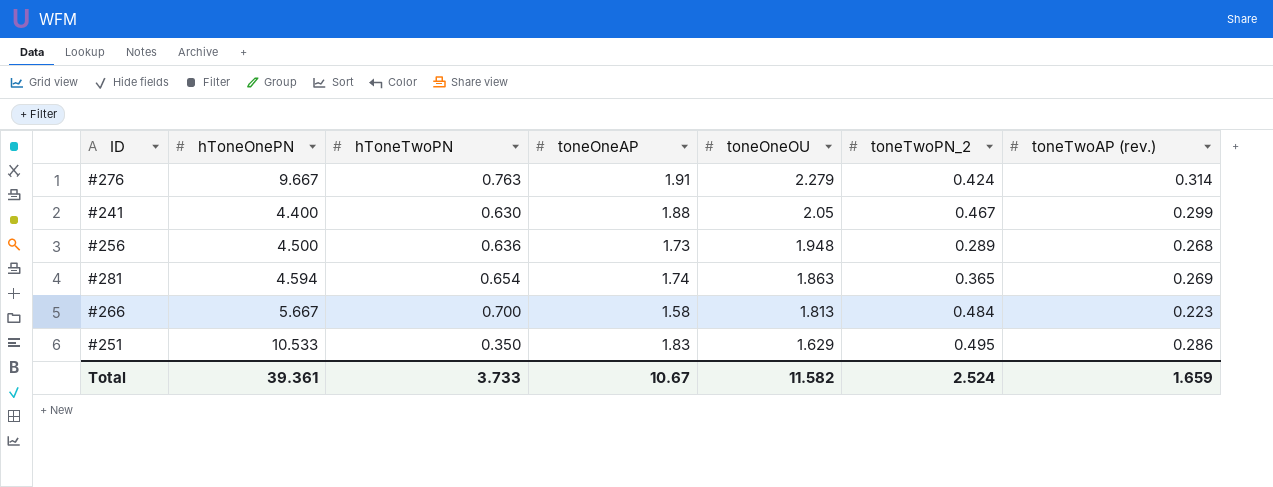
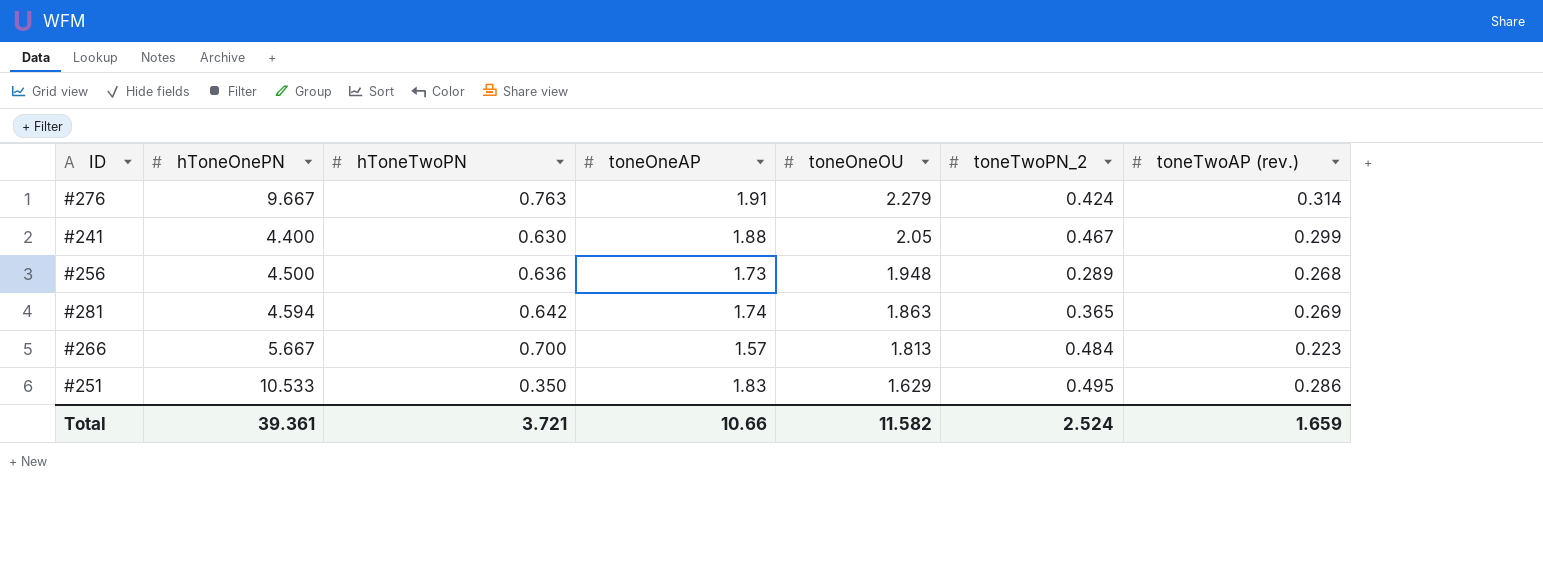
#281 | hToneTwoPN: 0.654 -> 0.642
#266 | toneOneAP: 1.58 -> 1.57
Total | hToneTwoPN: 3.733 -> 3.721
Total | toneOneAP: 10.67 -> 10.66

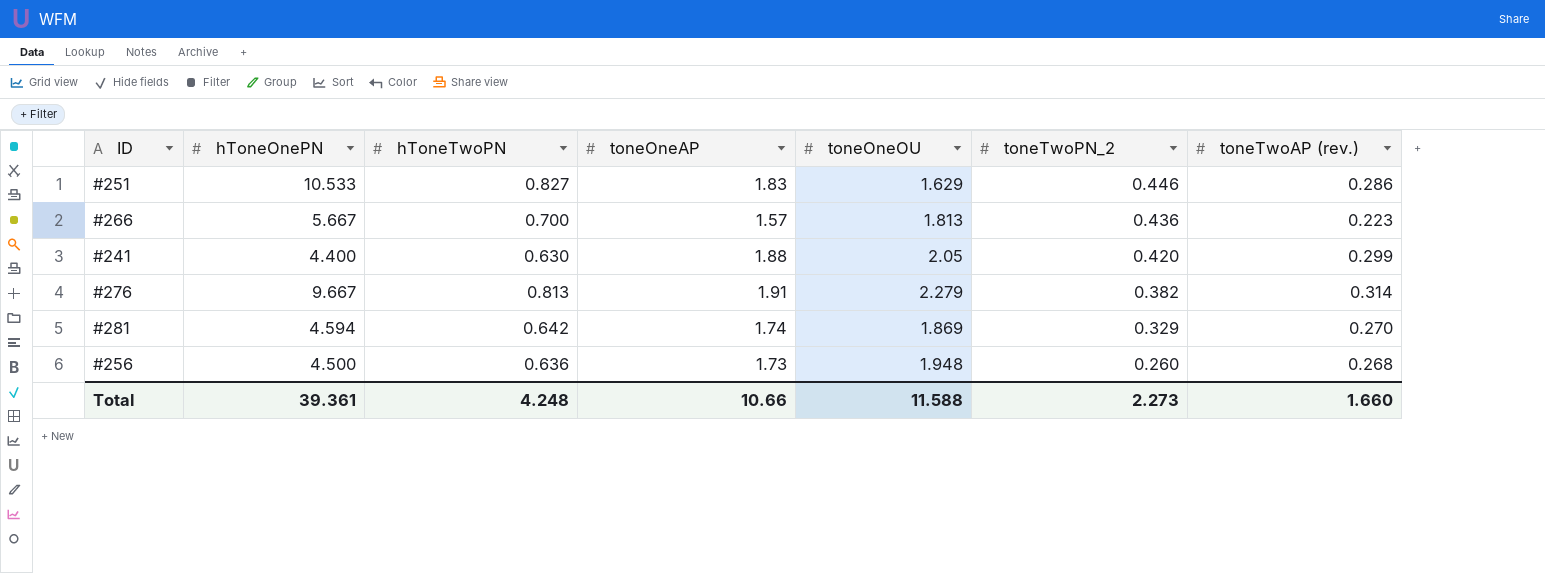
row order: toneOneOU descending -> toneTwoPN_2 descending
#251 | hToneTwoPN: 0.350 -> 0.827
#251 | toneTwoPN_2: 0.495 -> 0.446
#266 | toneTwoPN_2: 0.484 -> 0.436
#241 | toneTwoPN_2: 0.467 -> 0.420
#276 | hToneTwoPN: 0.763 -> 0.813
#276 | toneTwoPN_2: 0.424 -> 0.382
#281 | toneOneOU: 1.863 -> 1.869
#281 | toneTwoPN_2: 0.365 -> 0.329
#281 | toneTwoAP (rev.): 0.269 -> 0.270
#256 | toneTwoPN_2: 0.289 -> 0.260
Total | hToneTwoPN: 3.721 -> 4.248
Total | toneOneOU: 11.582 -> 11.588
Total | toneTwoPN_2: 2.524 -> 2.273
Total | toneTwoAP (rev.): 1.659 -> 1.660

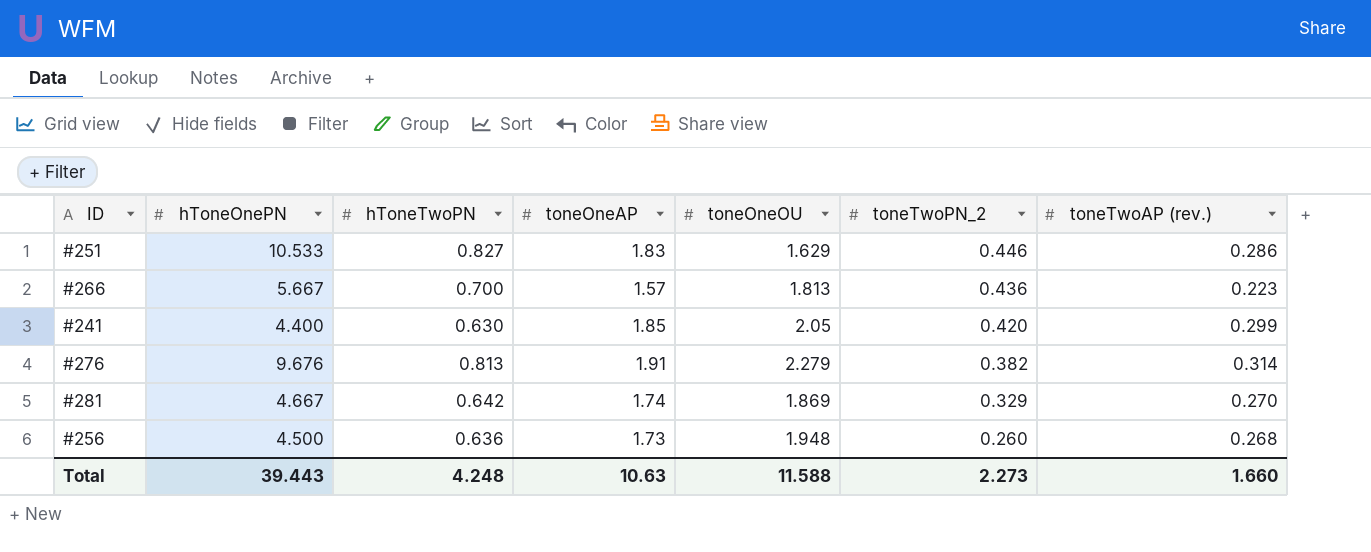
#241 | toneOneAP: 1.88 -> 1.85
#276 | hToneOnePN: 9.667 -> 9.676
#281 | hToneOnePN: 4.594 -> 4.667
Total | hToneOnePN: 39.361 -> 39.443
Total | toneOneAP: 10.66 -> 10.63

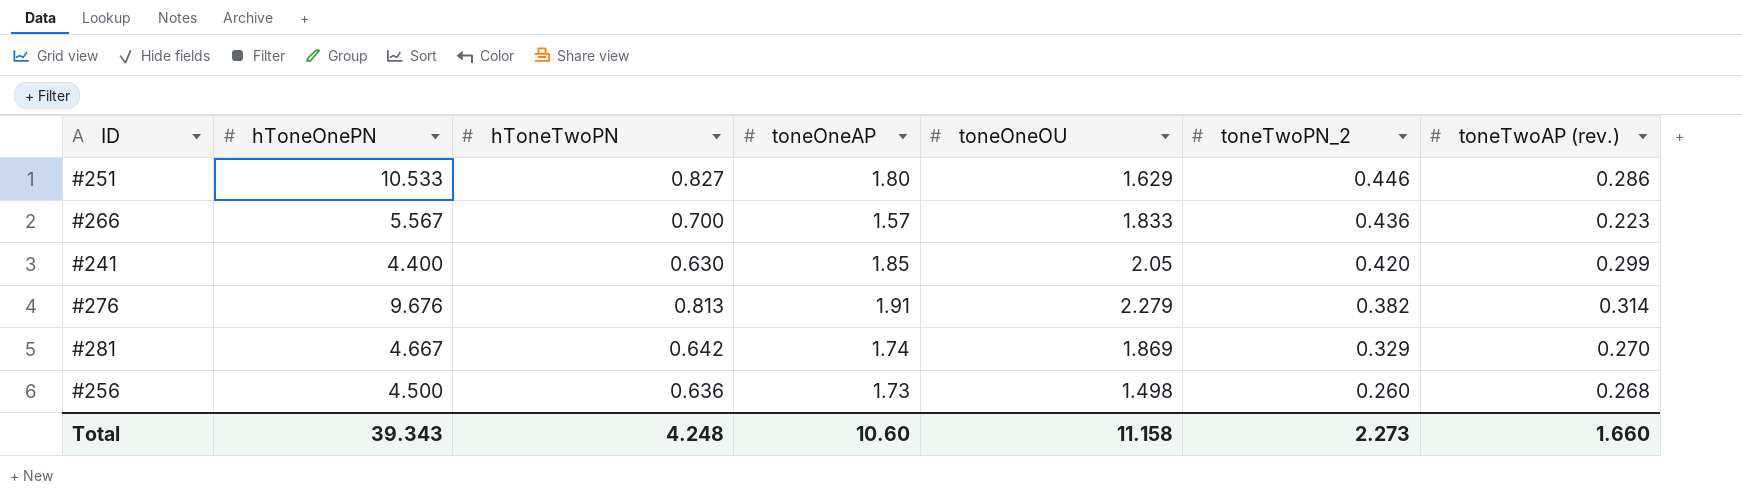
#251 | toneOneAP: 1.83 -> 1.80
#266 | hToneOnePN: 5.667 -> 5.567
#266 | toneOneOU: 1.813 -> 1.833
#256 | toneOneOU: 1.948 -> 1.498
Total | hToneOnePN: 39.443 -> 39.343
Total | toneOneAP: 10.63 -> 10.60
Total | toneOneOU: 11.588 -> 11.158

